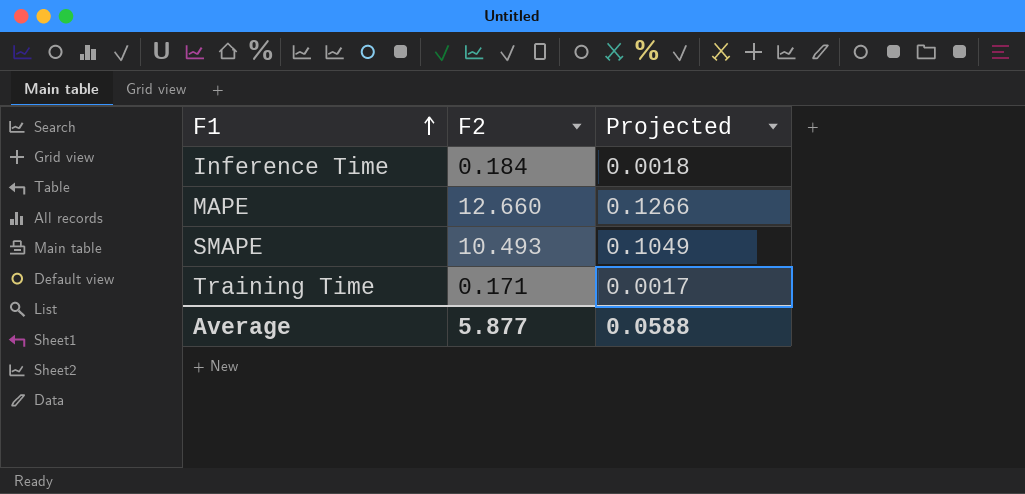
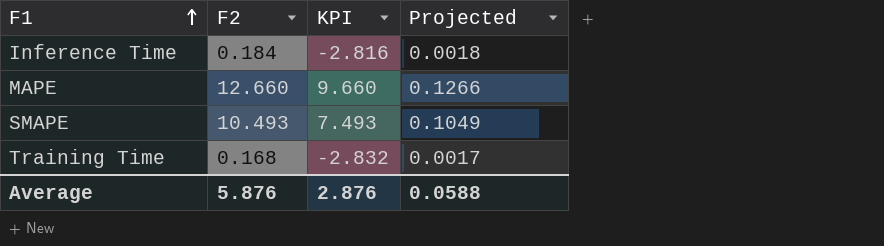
column KPI | formula: none -> [F2] - 3
Training Time | F2: 0.171 -> 0.168
Average | F2: 5.877 -> 5.876

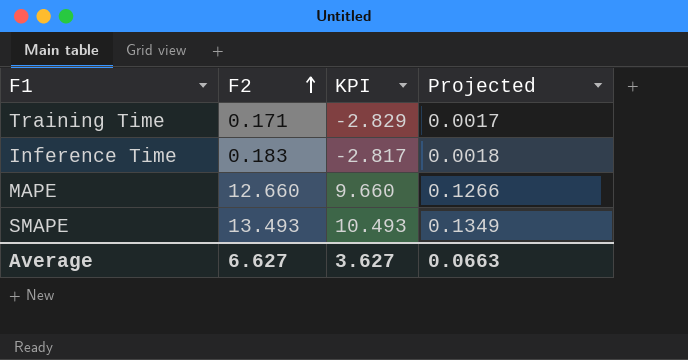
row order: F1 ascending -> F2 ascending
Training Time | F2: 0.168 -> 0.171
Training Time | KPI: -2.832 -> -2.829
Inference Time | F2: 0.184 -> 0.183
Inference Time | KPI: -2.816 -> -2.817
SMAPE | F2: 10.493 -> 13.493
SMAPE | KPI: 7.493 -> 10.493
SMAPE | Projected: 0.1049 -> 0.1349
Average | F2: 5.876 -> 6.627
Average | KPI: 2.876 -> 3.627
Average | Projected: 0.0588 -> 0.0663

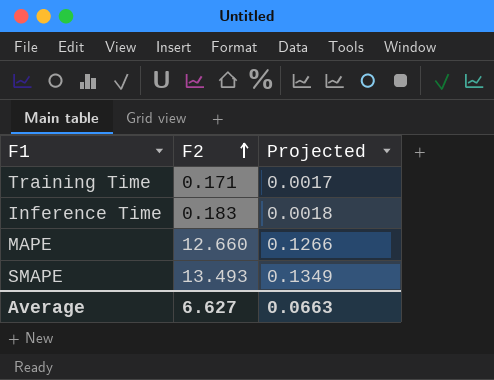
column KPI | formula: [F2] - 3 -> none

